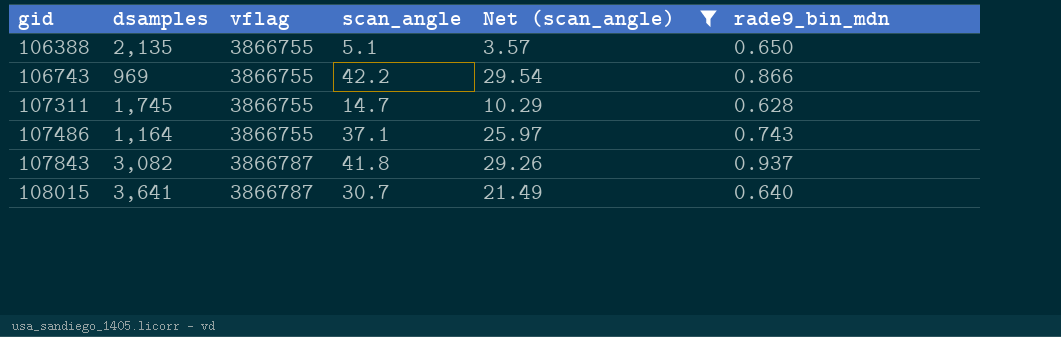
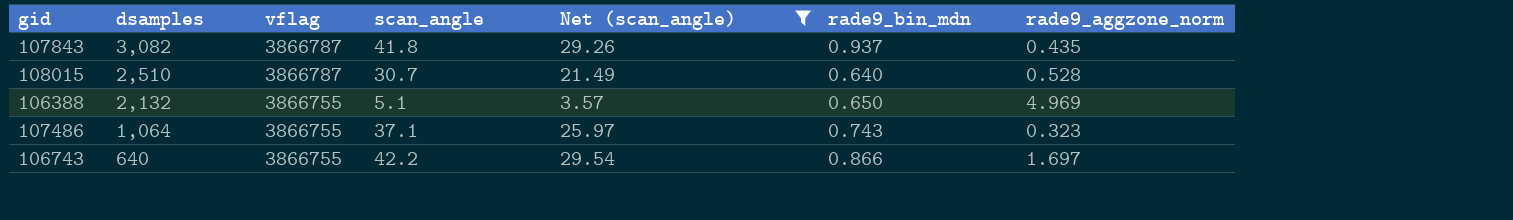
row order: gid ascending -> dsamples descending
column rade9_aggzone_norm | position: none -> 7
row 107311: 1,745 | 3866755 | 14.7 | 10.29 | 0.628 -> none
108015 | dsamples: 3,641 -> 2,510
106388 | dsamples: 2,135 -> 2,132
107486 | dsamples: 1,164 -> 1,064
106743 | dsamples: 969 -> 640

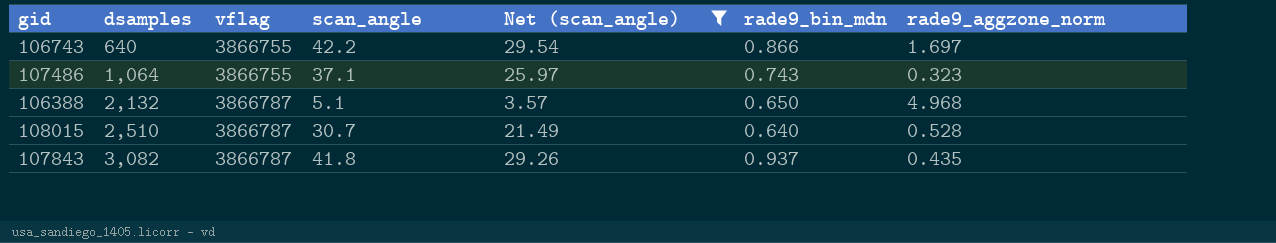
row order: dsamples descending -> dsamples ascending
106388 | vflag: 3866755 -> 3866787
106388 | rade9_aggzone_norm: 4.969 -> 4.968

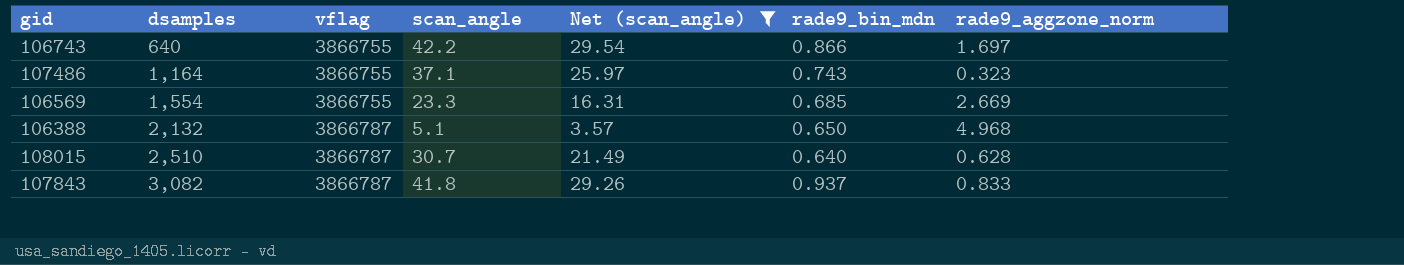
107486 | dsamples: 1,064 -> 1,164
row 106569: none -> 1,554 | 3866755 | 23.3 | 16.31 | 0.685 | 2.669
108015 | rade9_aggzone_norm: 0.528 -> 0.628
107843 | rade9_aggzone_norm: 0.435 -> 0.833

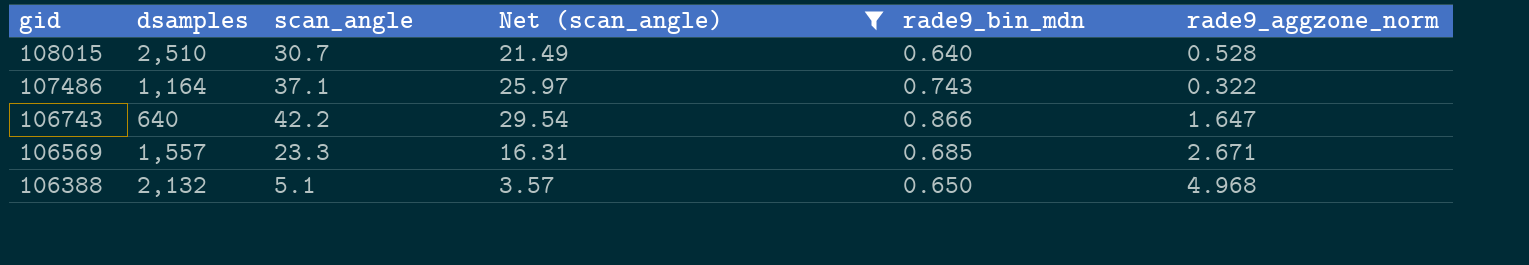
row order: dsamples ascending -> gid descending
column vflag | position: 3 -> none
row 107843: 3,082 | 3866787 | 41.8 | 29.26 | 0.937 | 0.833 -> none
108015 | rade9_aggzone_norm: 0.628 -> 0.528
107486 | rade9_aggzone_norm: 0.323 -> 0.322
106743 | rade9_aggzone_norm: 1.697 -> 1.647
106569 | dsamples: 1,554 -> 1,557
106569 | rade9_aggzone_norm: 2.669 -> 2.671

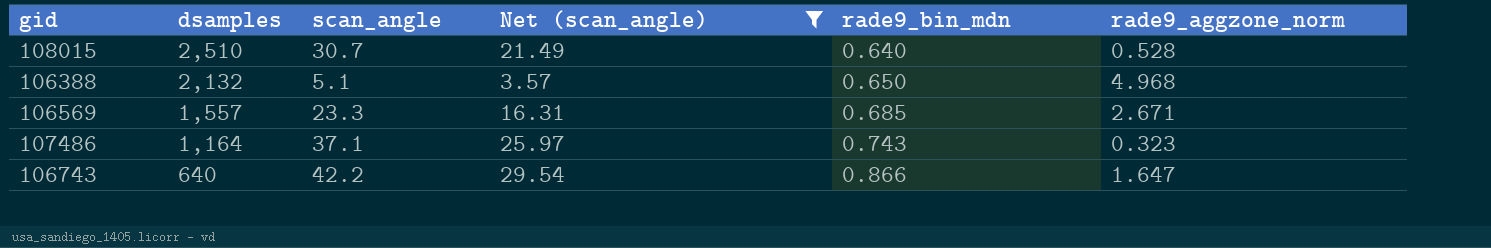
row order: gid descending -> dsamples descending
107486 | rade9_aggzone_norm: 0.322 -> 0.323

